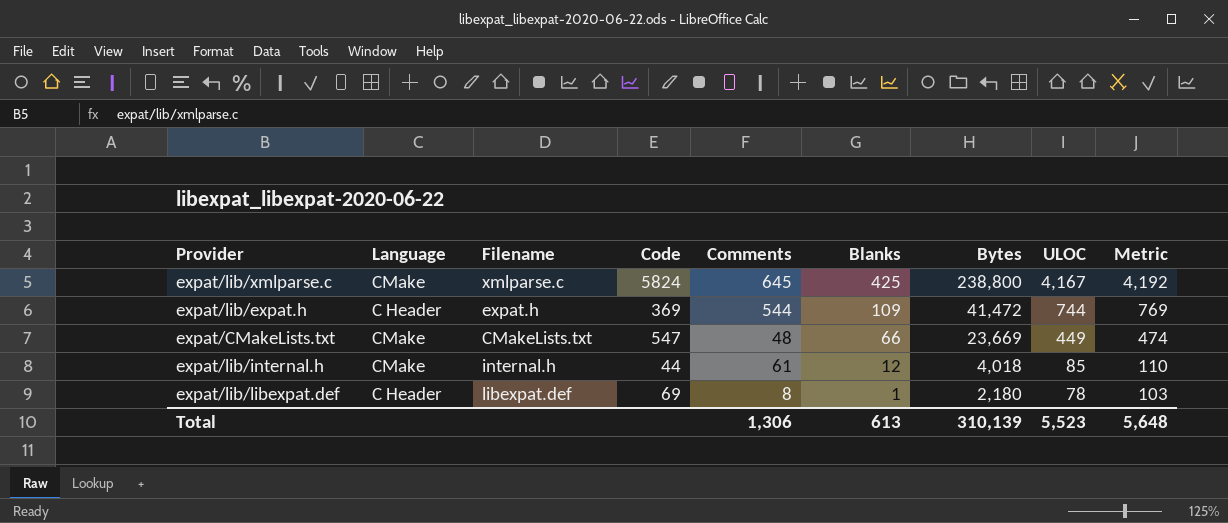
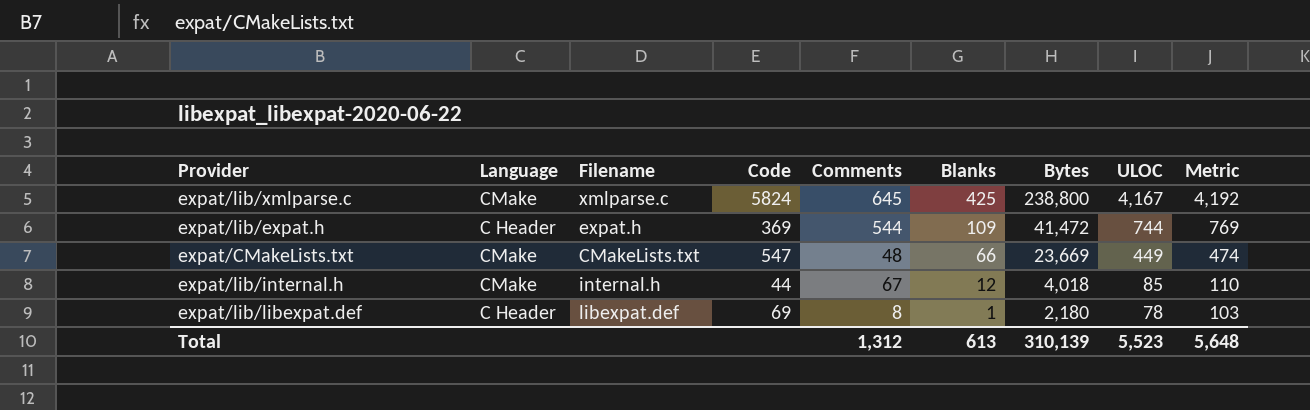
expat/lib/internal.h | Comments: 61 -> 67
Total | Comments: 1,306 -> 1,312

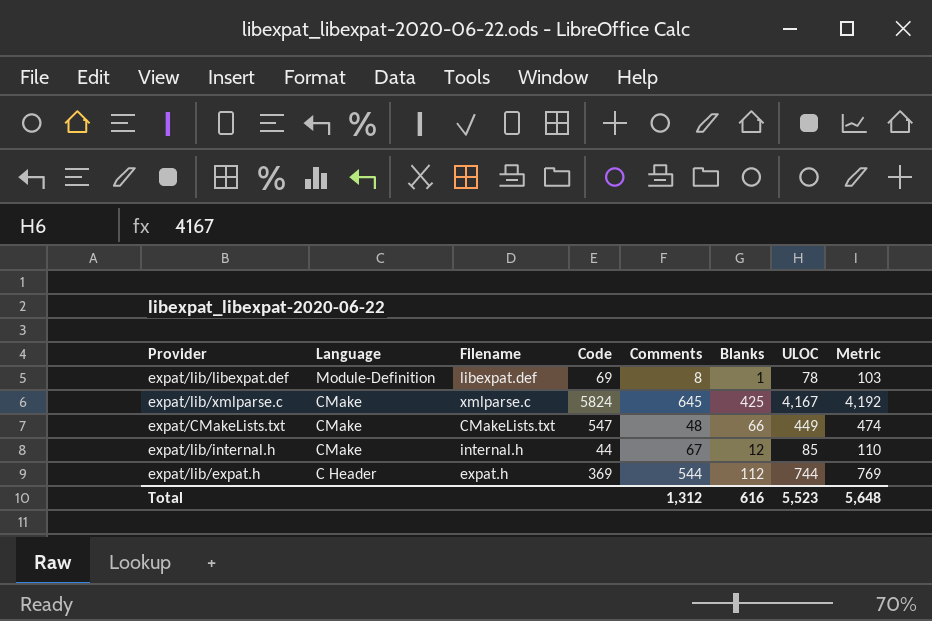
row order: Blanks descending -> Language descending
column Bytes | position: 7 -> none
expat/lib/libexpat.def | Language: C Header -> Module-Definition
expat/lib/expat.h | Blanks: 109 -> 112
Total | Blanks: 613 -> 616

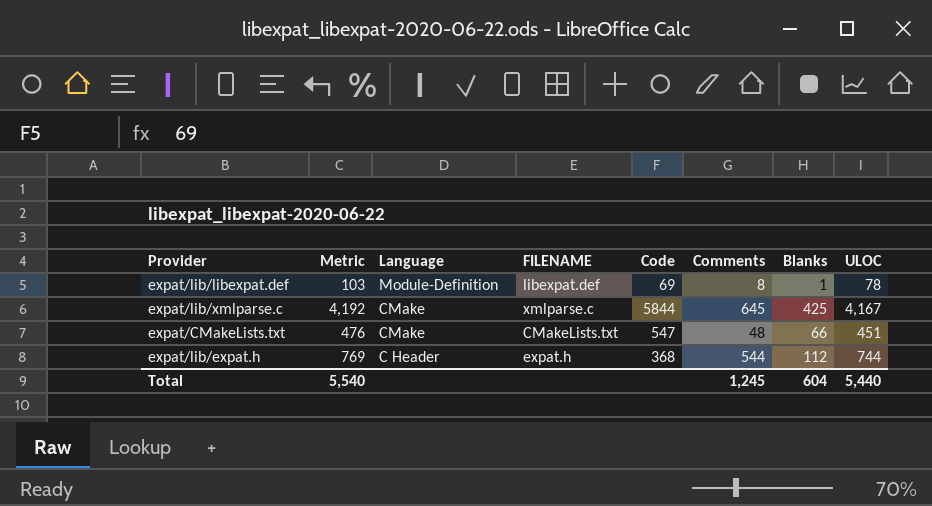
column Metric | position: 8 -> 2
column name: Filename -> FILENAME
row expat/lib/internal.h: CMake | internal.h | 44 | 67 | 12 | 85 | 110 -> none
expat/lib/xmlparse.c | Code: 5824 -> 5844
expat/CMakeLists.txt | Metric: 474 -> 476
expat/CMakeLists.txt | ULOC: 449 -> 451
expat/lib/expat.h | Code: 369 -> 368
Total | Metric: 5,648 -> 5,540
Total | Comments: 1,312 -> 1,245
Total | Blanks: 616 -> 604
Total | ULOC: 5,523 -> 5,440

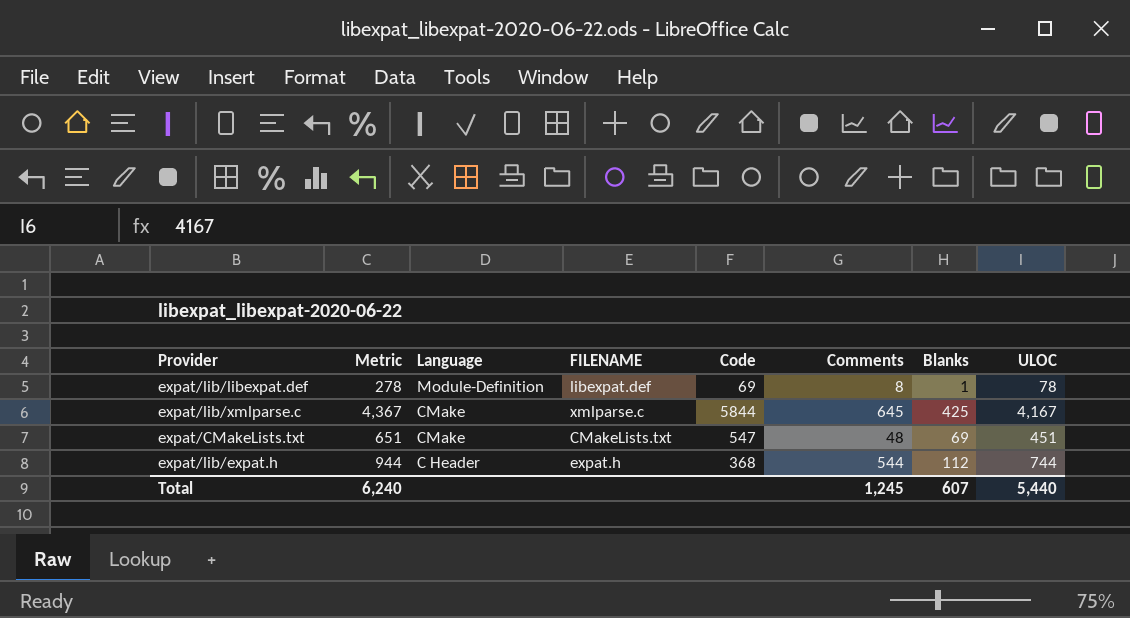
column Metric | formula: [ULOC] + 25 -> [ULOC] + 200
expat/CMakeLists.txt | Blanks: 66 -> 69
Total | Metric: 5,540 -> 6,240
Total | Blanks: 604 -> 607

